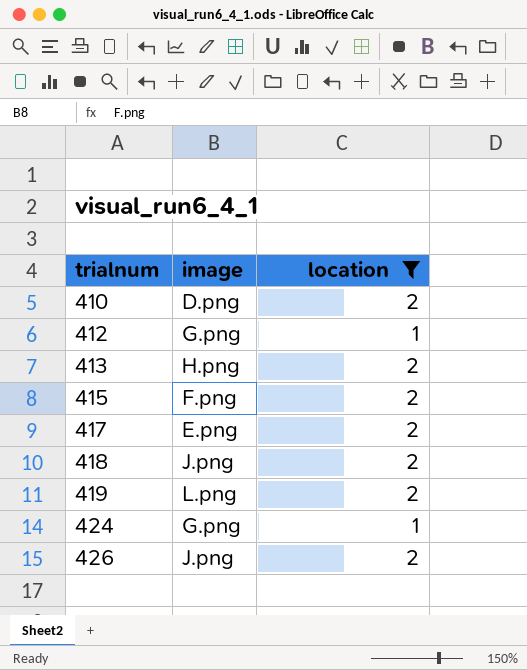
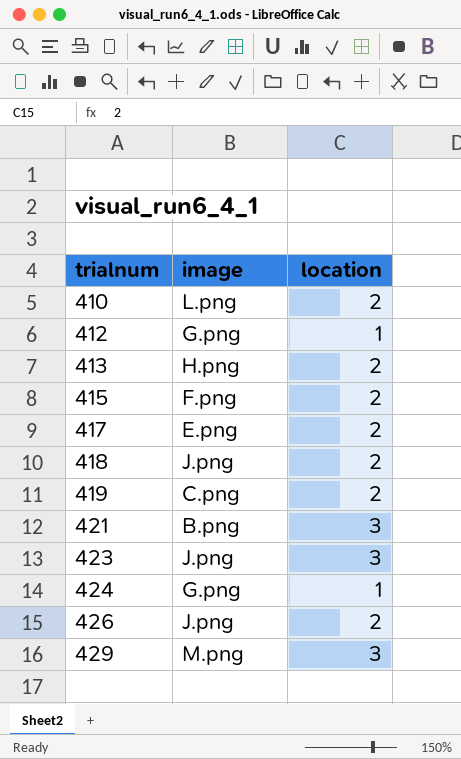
filter: location != 3 -> none
410 | image: D.png -> L.png
419 | image: L.png -> C.png

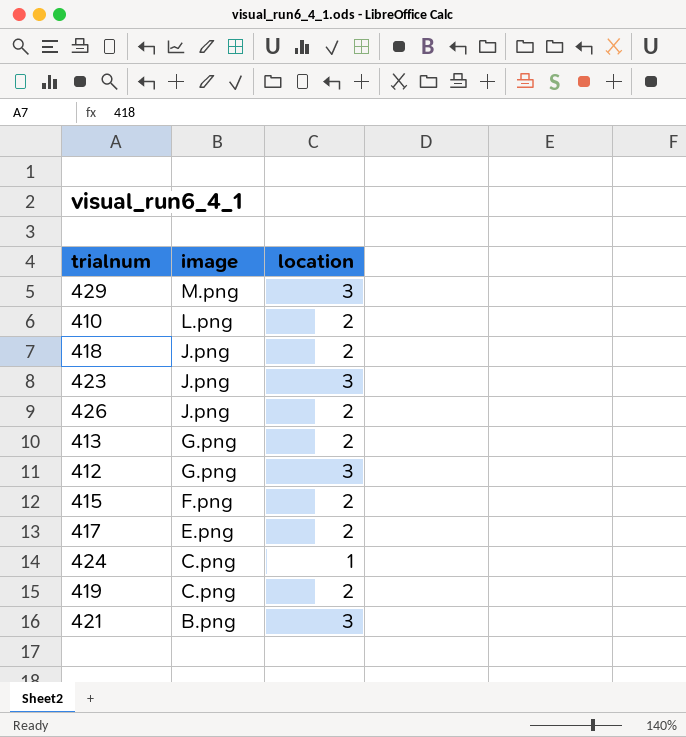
row order: trialnum ascending -> image descending
413 | image: H.png -> G.png
412 | location: 1 -> 3
424 | image: G.png -> C.png

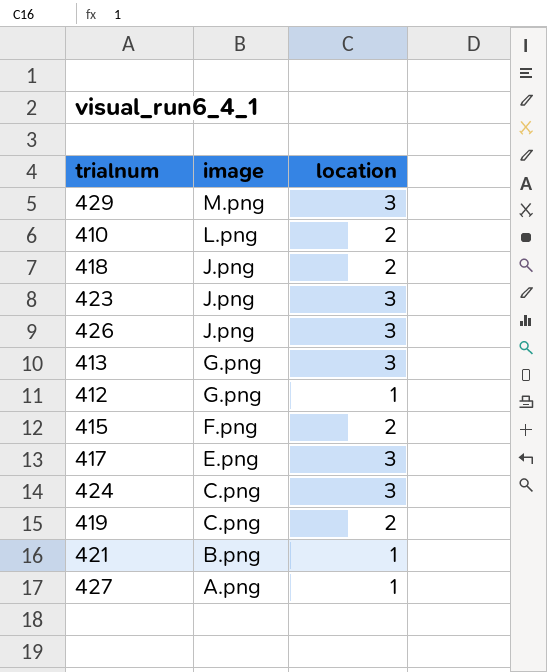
426 | location: 2 -> 3
413 | location: 2 -> 3
412 | location: 3 -> 1
417 | location: 2 -> 3
424 | location: 1 -> 3
421 | location: 3 -> 1
row 427: none -> A.png | 1

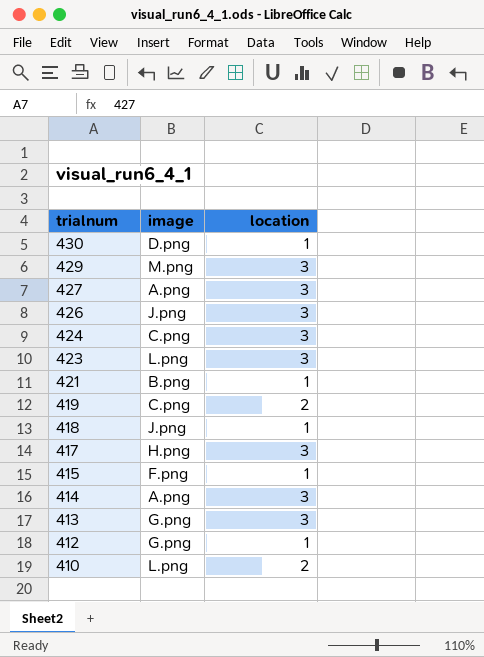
row order: image descending -> trialnum descending
row 430: none -> D.png | 1
427 | location: 1 -> 3
423 | image: J.png -> L.png
418 | location: 2 -> 1
417 | image: E.png -> H.png
415 | location: 2 -> 1
row 414: none -> A.png | 3

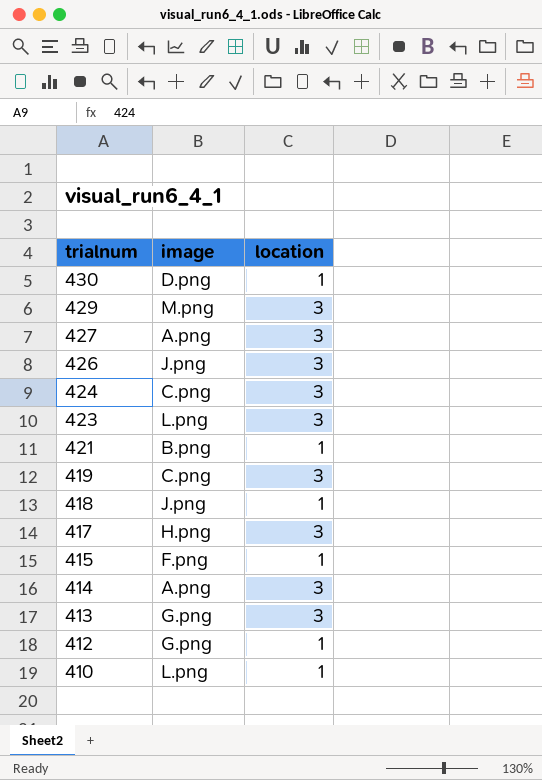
419 | location: 2 -> 3
410 | location: 2 -> 1

